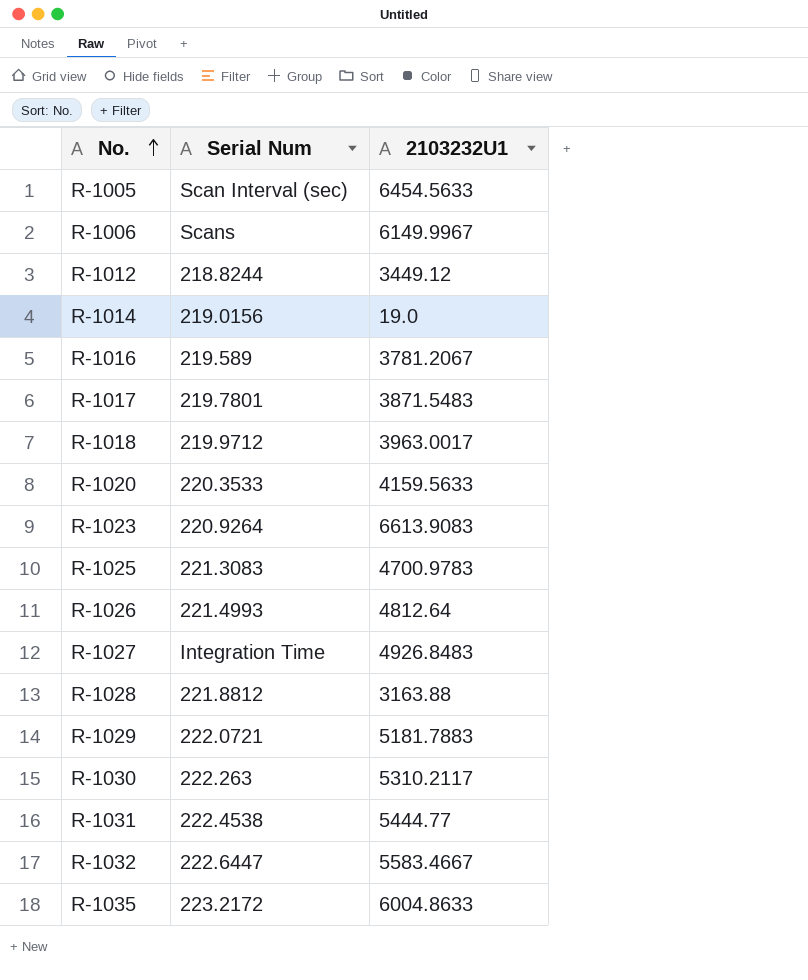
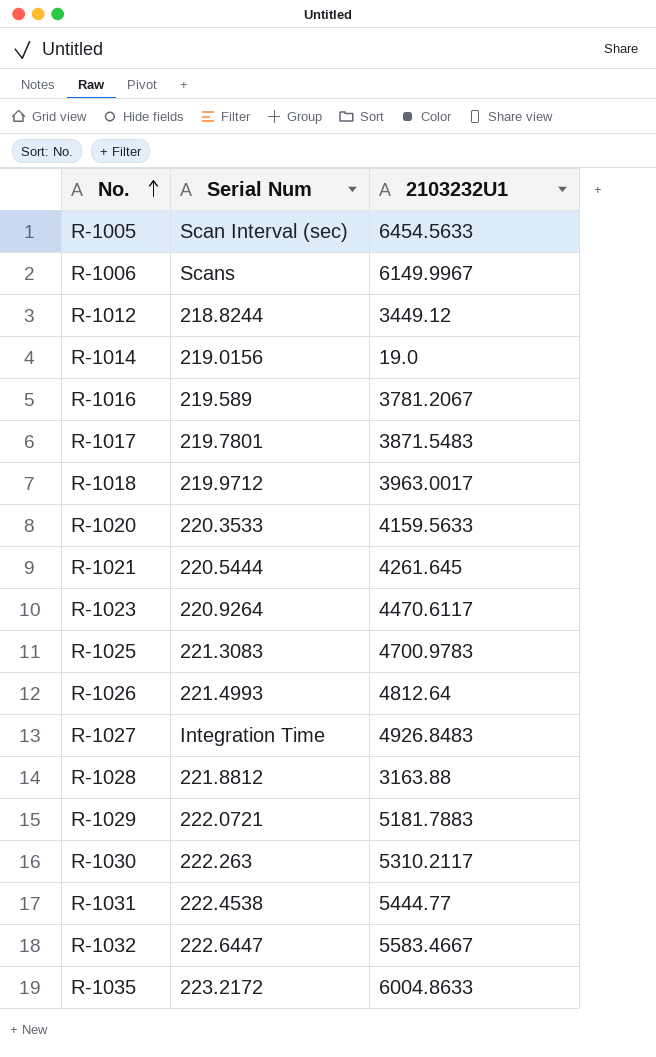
row R-1021: none -> 220.5444 | 4261.645
R-1023 | 2103232U1: 6613.9083 -> 4470.6117

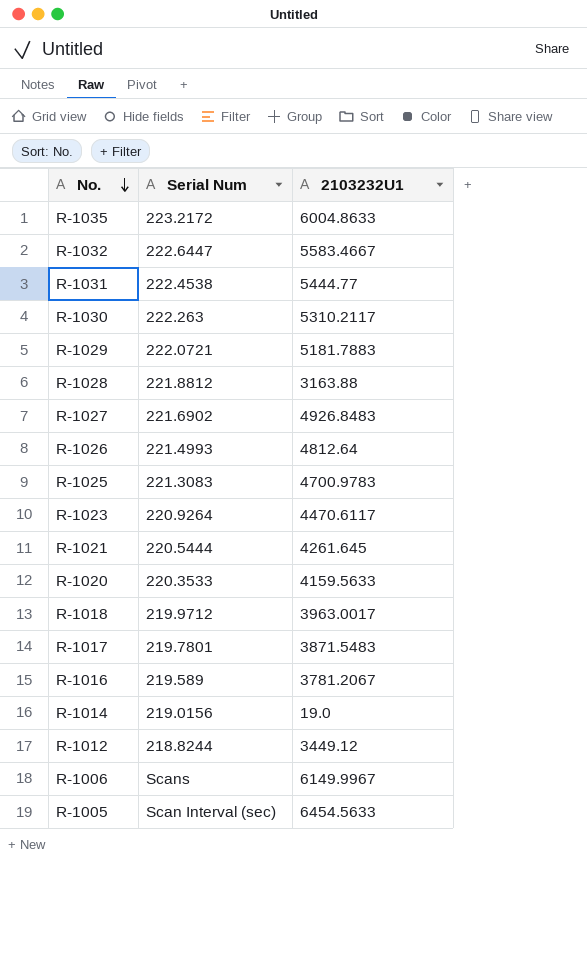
row order: No. ascending -> No. descending
R-1027 | Serial Num: Integration Time -> 221.6902

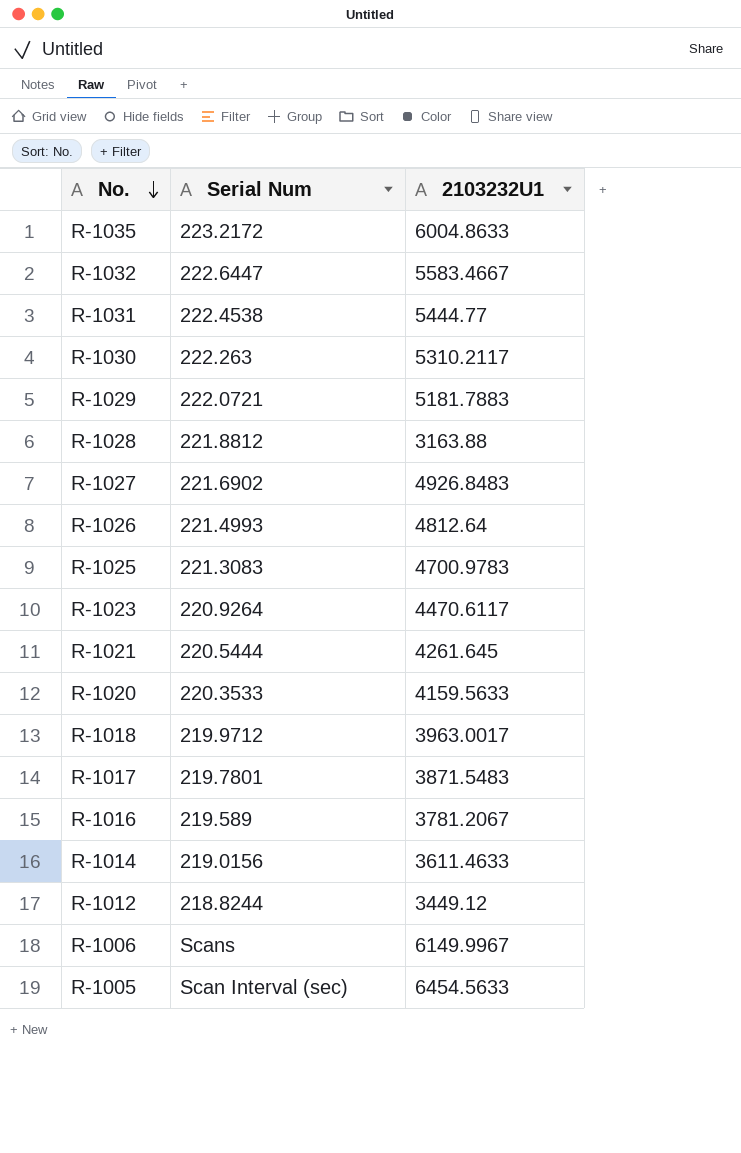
R-1014 | 2103232U1: 19.0 -> 3611.4633

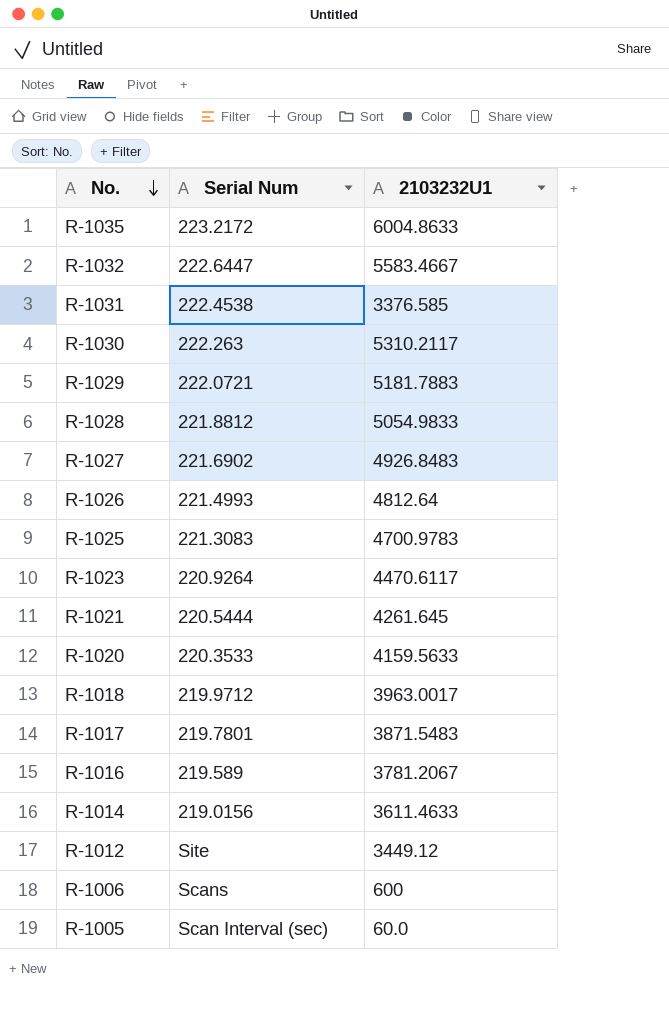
R-1031 | 2103232U1: 5444.77 -> 3376.585
R-1028 | 2103232U1: 3163.88 -> 5054.9833
R-1012 | Serial Num: 218.8244 -> Site
R-1006 | 2103232U1: 6149.9967 -> 600
R-1005 | 2103232U1: 6454.5633 -> 60.0

